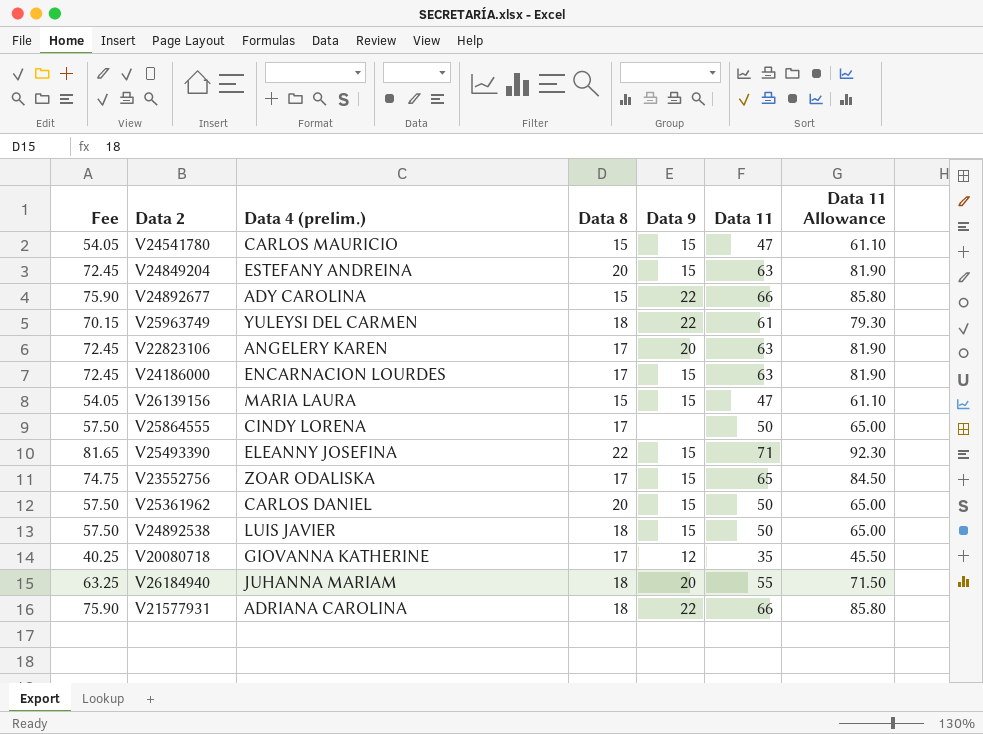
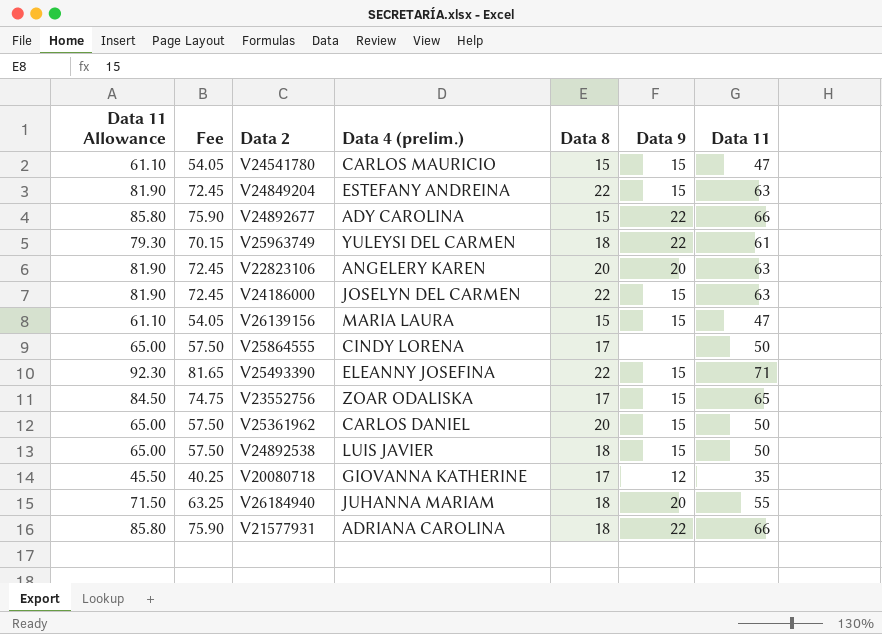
column Data 11 Allowance | position: 7 -> 1
V24849204 | Data 8: 20 -> 22
V22823106 | Data 8: 17 -> 20
V24186000 | Data 4 (prelim.): ENCARNACION LOURDES -> JOSELYN DEL CARMEN
V24186000 | Data 8: 17 -> 22

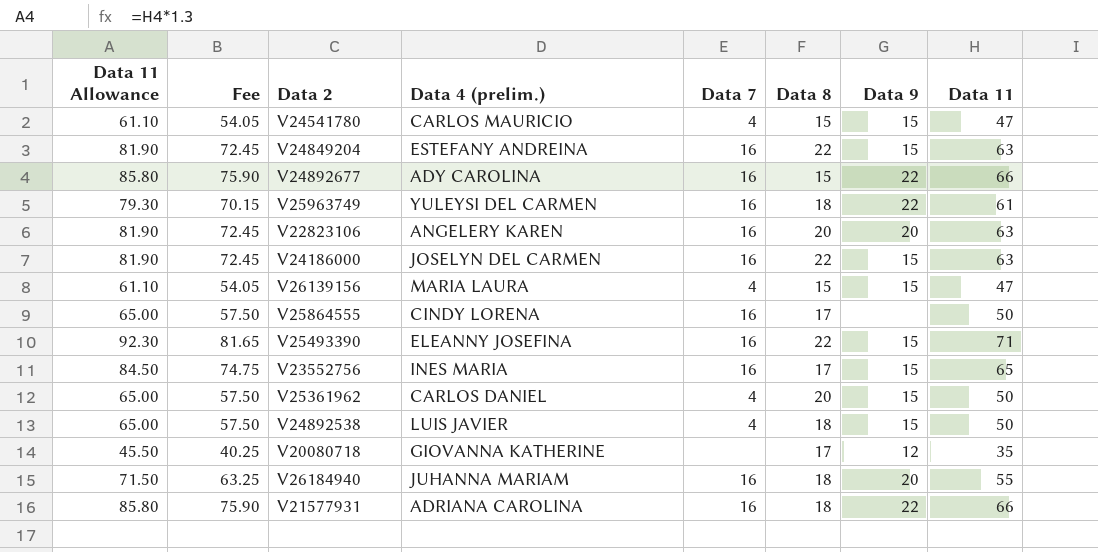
column Data 7 | position: none -> 5
V23552756 | Data 4 (prelim.): ZOAR ODALISKA -> INES MARIA

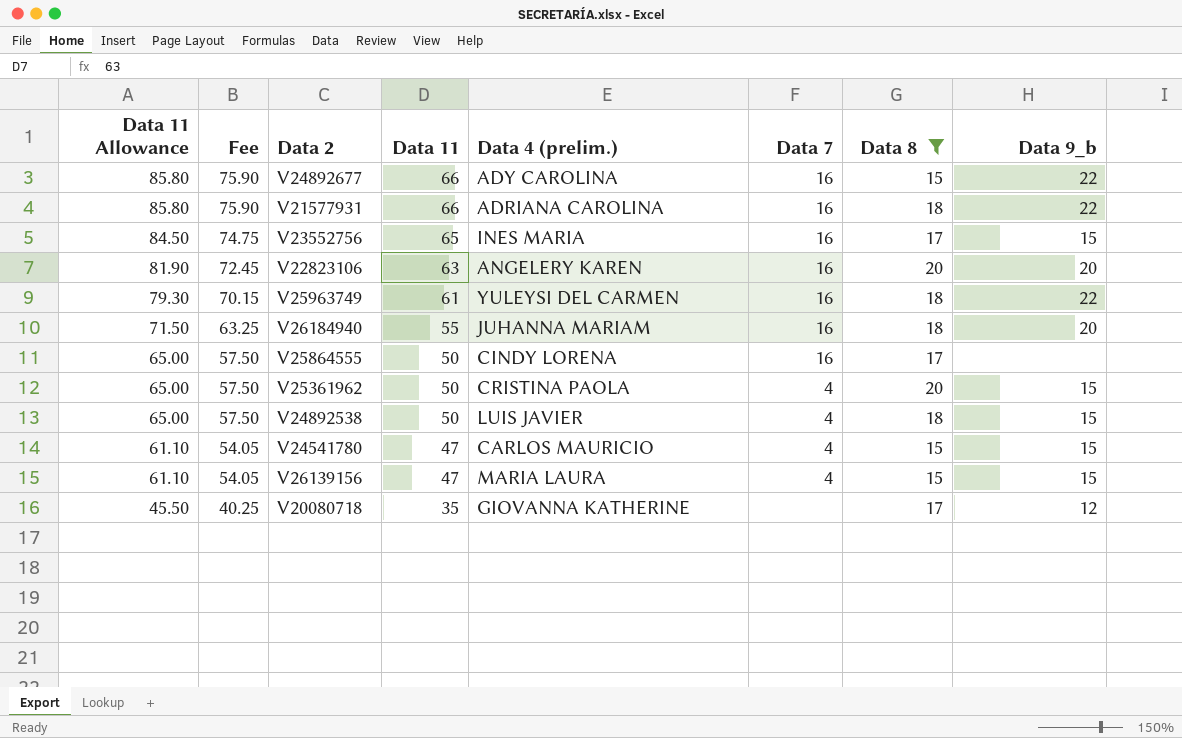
filter: none -> Data 8 != 22
row order: none -> Data 11 Allowance descending
column Data 11 | position: 8 -> 4
column name: Data 9 -> Data 9_b
V25361962 | Data 4 (prelim.): CARLOS DANIEL -> CRISTINA PAOLA

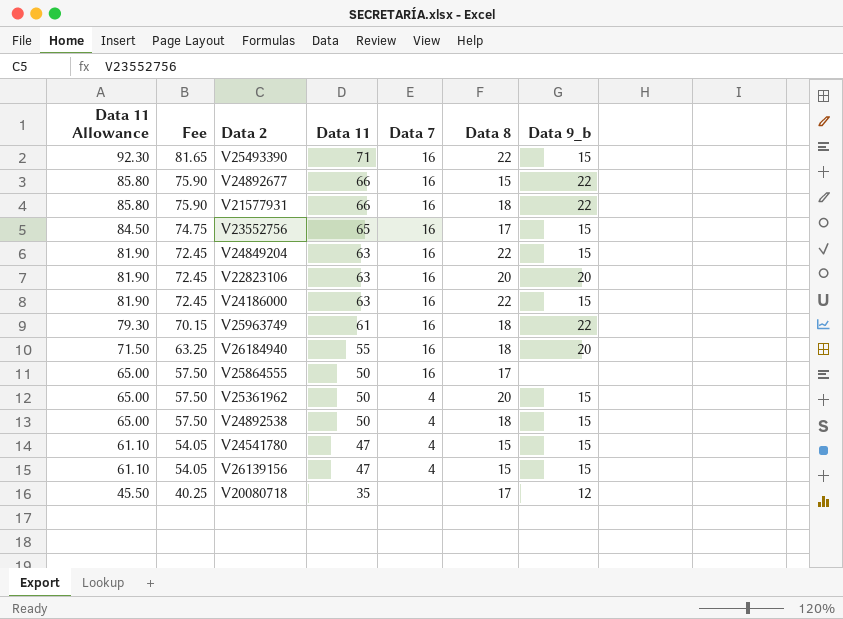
filter: Data 8 != 22 -> none
column Data 4 (prelim.) | position: 5 -> none

